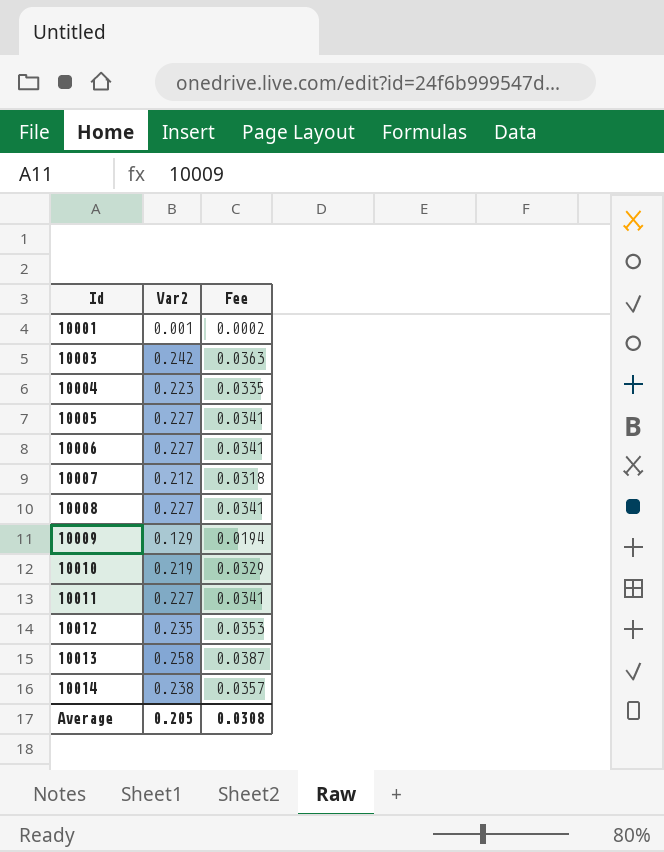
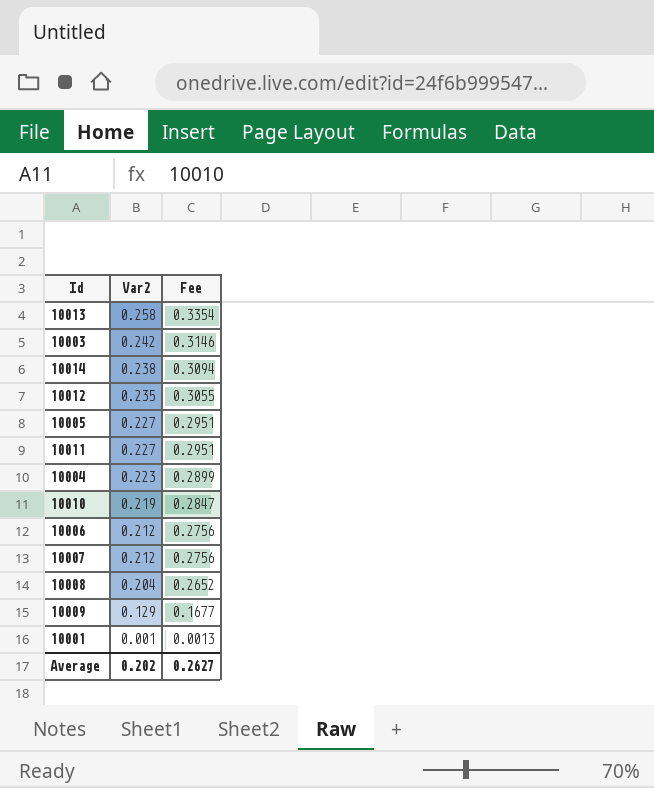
row order: Id ascending -> Var2 descending
column Fee | formula: [Var2] * 0.15 -> [Var2] * 1.3
10006 | Var2: 0.227 -> 0.212
10008 | Var2: 0.227 -> 0.204
Average | Var2: 0.205 -> 0.202
Average | Fee: 0.0308 -> 0.2627

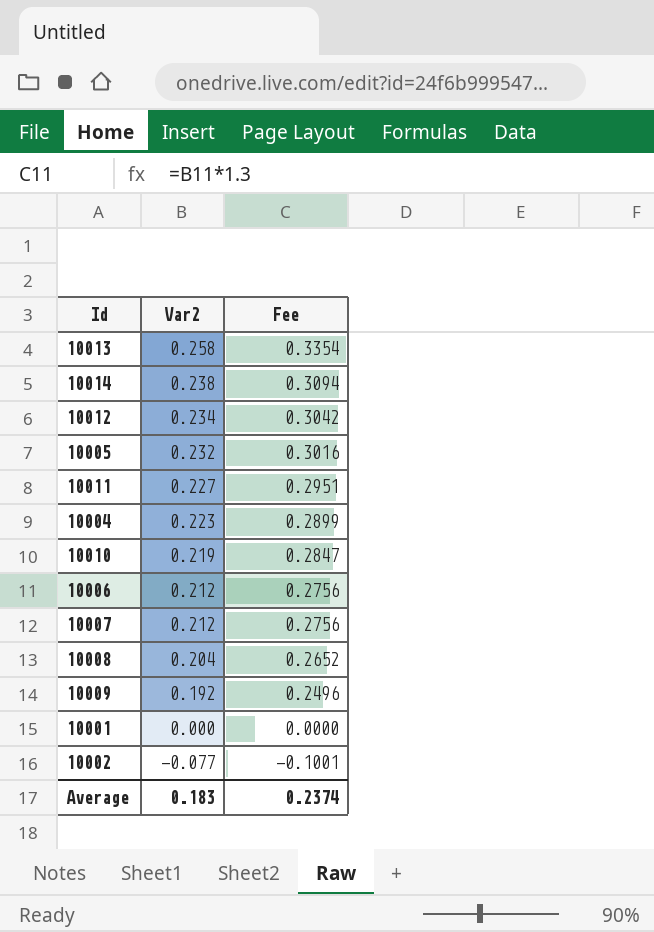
row 10003: 0.242 | 0.3146 -> none
10012 | Var2: 0.235 -> 0.234
10012 | Fee: 0.3055 -> 0.3042
10005 | Var2: 0.227 -> 0.232
10005 | Fee: 0.2951 -> 0.3016
10009 | Var2: 0.129 -> 0.192
10009 | Fee: 0.1677 -> 0.2496
10001 | Var2: 0.001 -> 0.000
10001 | Fee: 0.0013 -> 0.0000
row 10002: none -> -0.077 | -0.1001
Average | Var2: 0.202 -> 0.183
Average | Fee: 0.2627 -> 0.2374

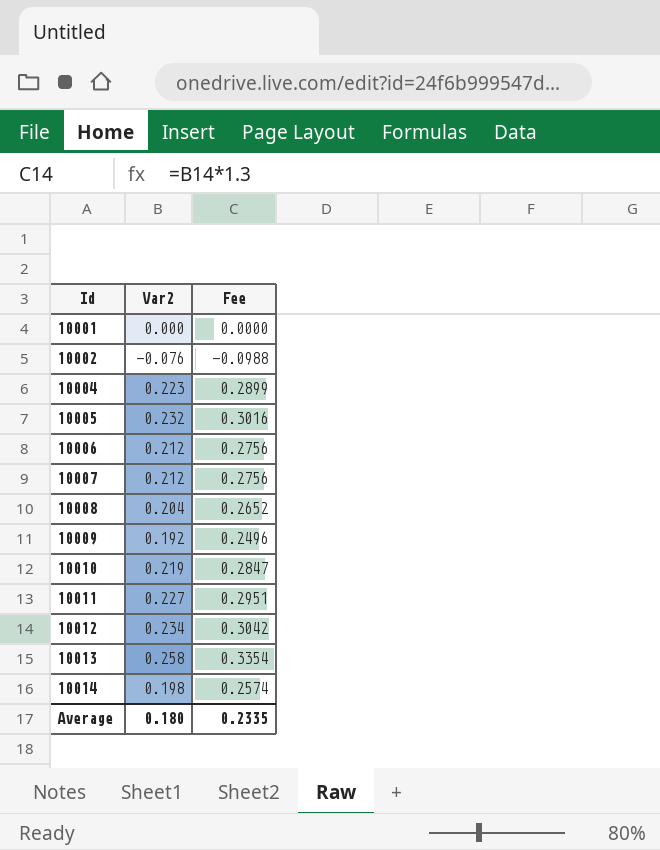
row order: Var2 descending -> Id ascending
10002 | Var2: -0.077 -> -0.076
10002 | Fee: -0.1001 -> -0.0988
10014 | Var2: 0.238 -> 0.198
10014 | Fee: 0.3094 -> 0.2574
Average | Var2: 0.183 -> 0.180
Average | Fee: 0.2374 -> 0.2335

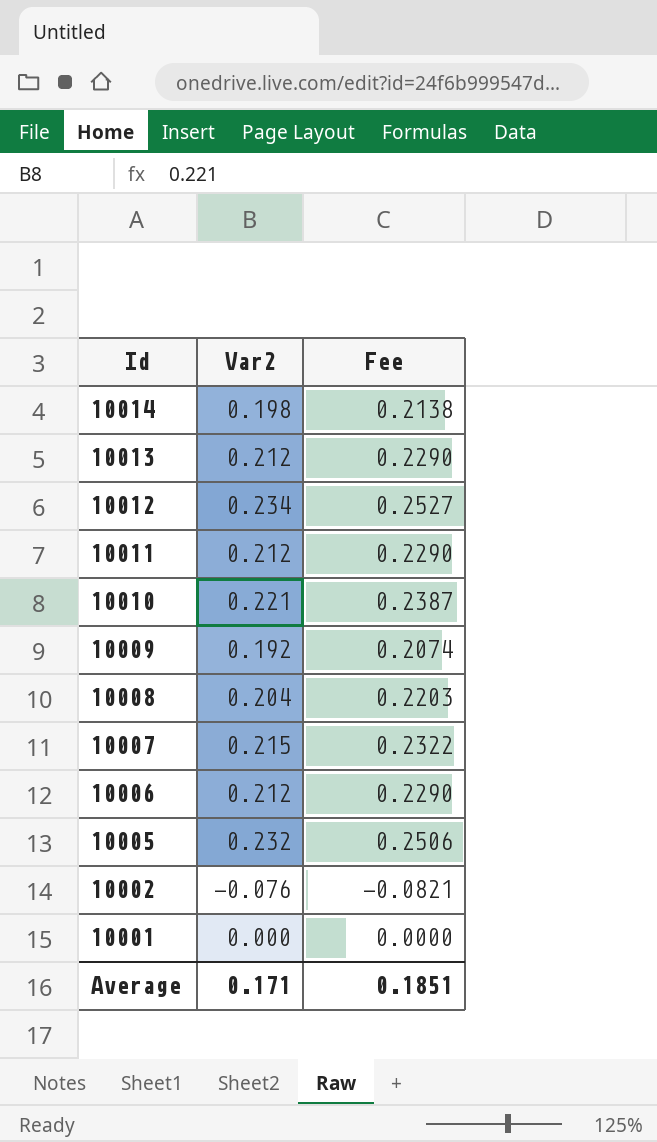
row order: Id ascending -> Id descending
column Fee | formula: [Var2] * 1.3 -> [Var2] * 1.08
row 10004: 0.223 | 0.2899 -> none
10013 | Var2: 0.258 -> 0.212
10011 | Var2: 0.227 -> 0.212
10010 | Var2: 0.219 -> 0.221
10007 | Var2: 0.212 -> 0.215
Average | Var2: 0.180 -> 0.171
Average | Fee: 0.2335 -> 0.1851

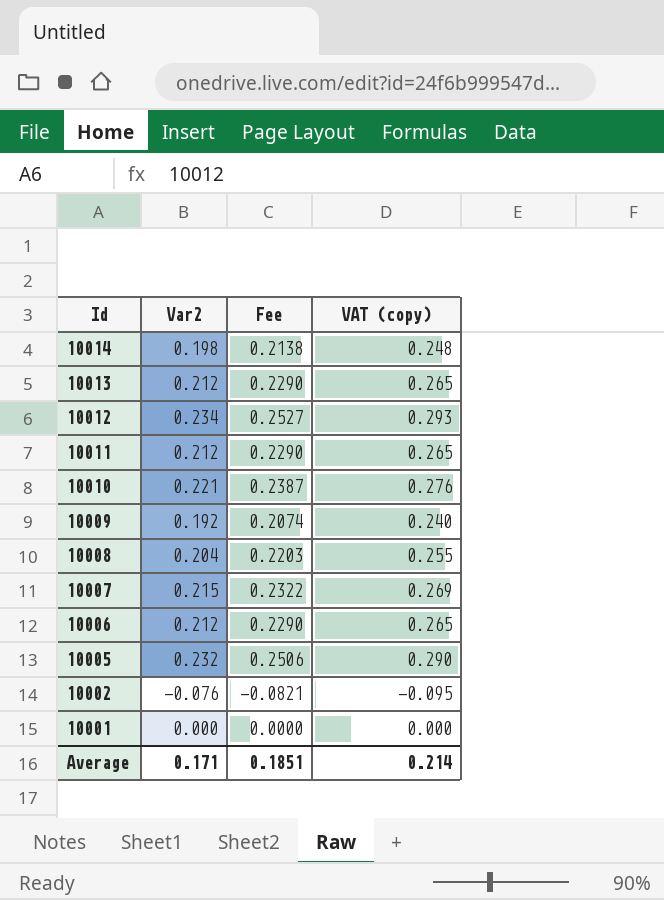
column VAT (copy) | formula: none -> [Var2] * 1.25

